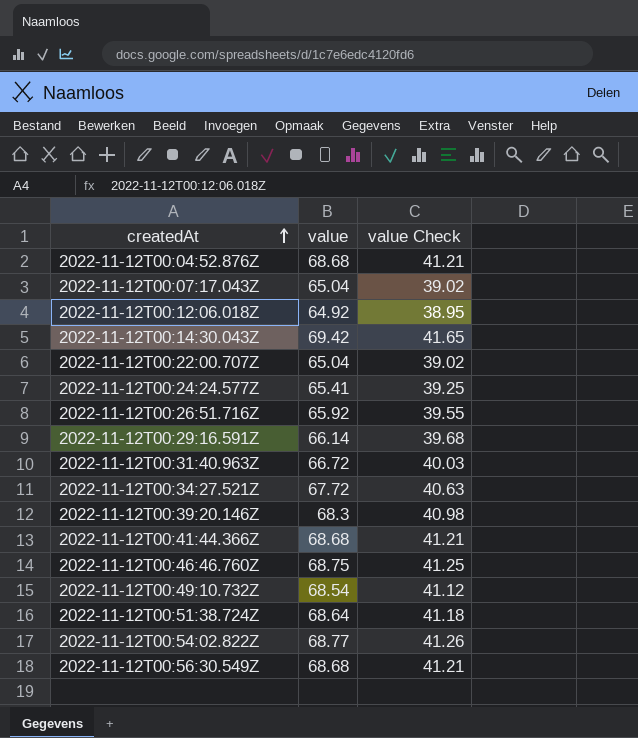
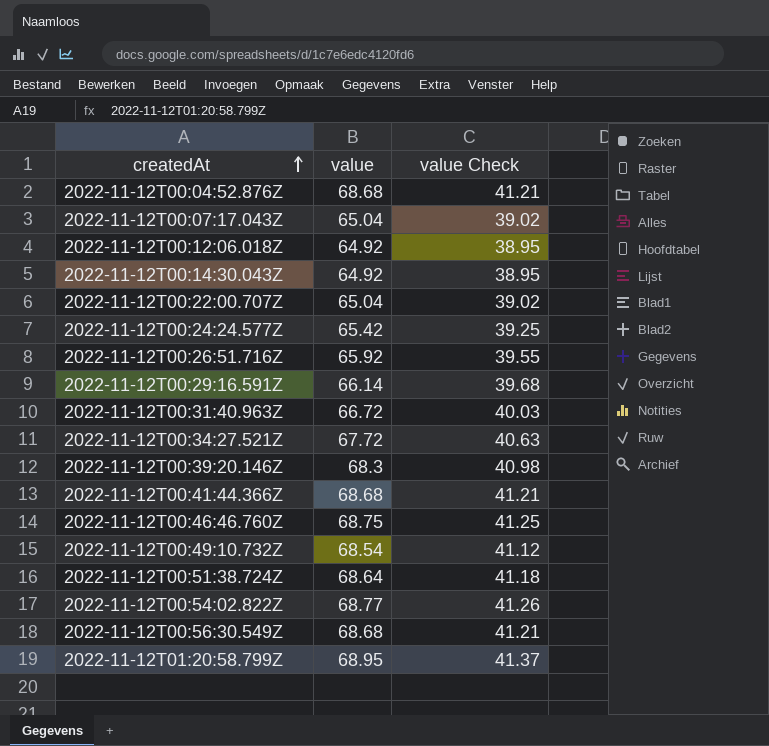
2022-11-12T00:14:30.043Z | value: 69.42 -> 64.92
2022-11-12T00:14:30.043Z | value Check: 41.65 -> 38.95
2022-11-12T00:24:24.577Z | value: 65.41 -> 65.42
row 2022-11-12T01:20:58.799Z: none -> 68.95 | 41.37

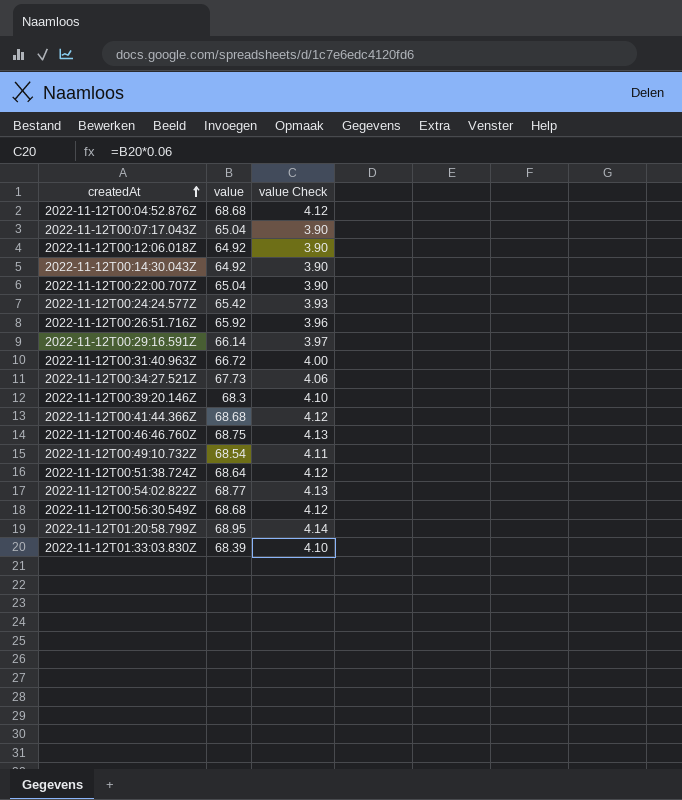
column value Check | formula: [value] * 0.6 -> [value] * 0.06
2022-11-12T00:34:27.521Z | value: 67.72 -> 67.73
row 2022-11-12T01:33:03.830Z: none -> 68.39 | 4.10

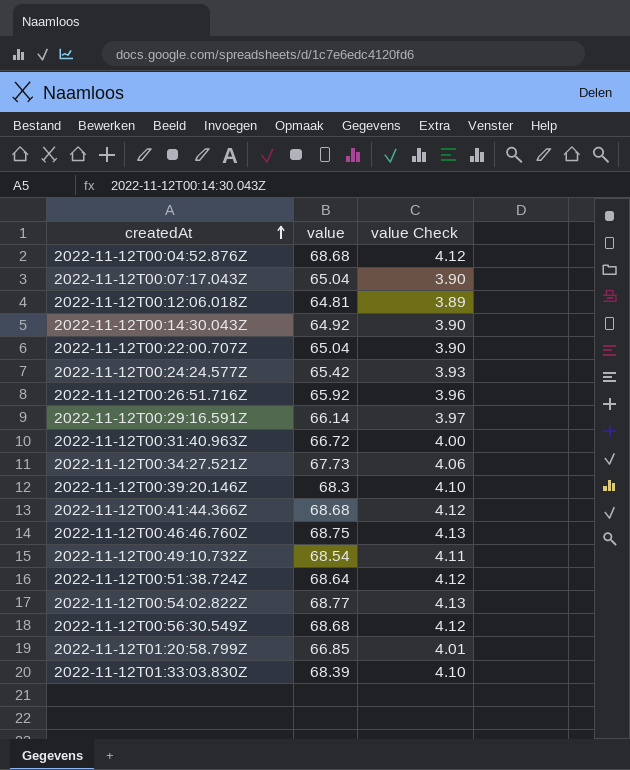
2022-11-12T00:12:06.018Z | value: 64.92 -> 64.81
2022-11-12T00:12:06.018Z | value Check: 3.90 -> 3.89
2022-11-12T01:20:58.799Z | value: 68.95 -> 66.85
2022-11-12T01:20:58.799Z | value Check: 4.14 -> 4.01

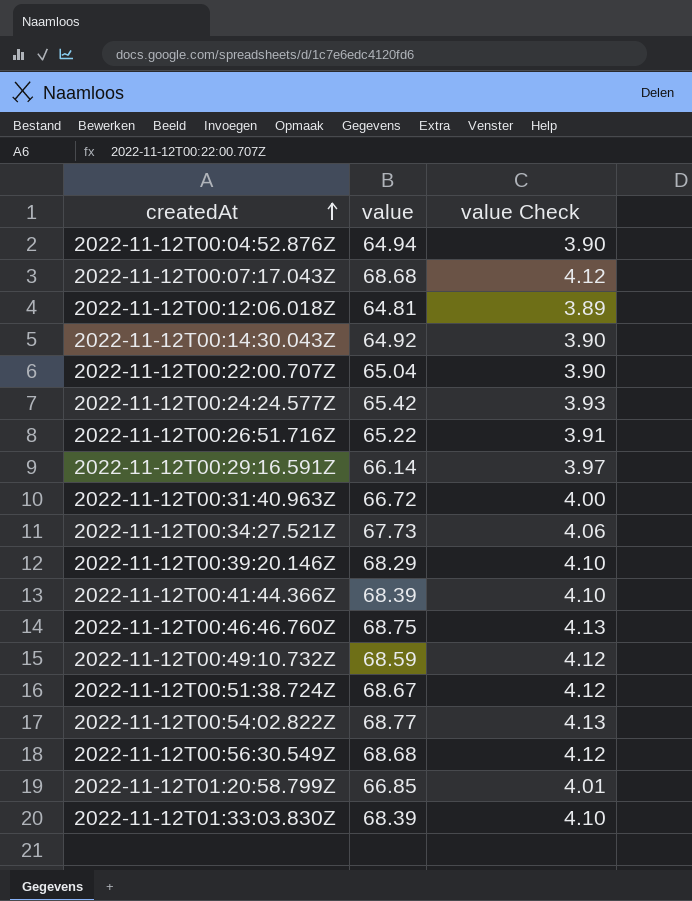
2022-11-12T00:04:52.876Z | value: 68.68 -> 64.94
2022-11-12T00:04:52.876Z | value Check: 4.12 -> 3.90
2022-11-12T00:07:17.043Z | value: 65.04 -> 68.68
2022-11-12T00:07:17.043Z | value Check: 3.90 -> 4.12
2022-11-12T00:26:51.716Z | value: 65.92 -> 65.22
2022-11-12T00:26:51.716Z | value Check: 3.96 -> 3.91
2022-11-12T00:39:20.146Z | value: 68.3 -> 68.29
2022-11-12T00:41:44.366Z | value: 68.68 -> 68.39
2022-11-12T00:41:44.366Z | value Check: 4.12 -> 4.10
2022-11-12T00:49:10.732Z | value: 68.54 -> 68.59
2022-11-12T00:49:10.732Z | value Check: 4.11 -> 4.12
2022-11-12T00:51:38.724Z | value: 68.64 -> 68.67

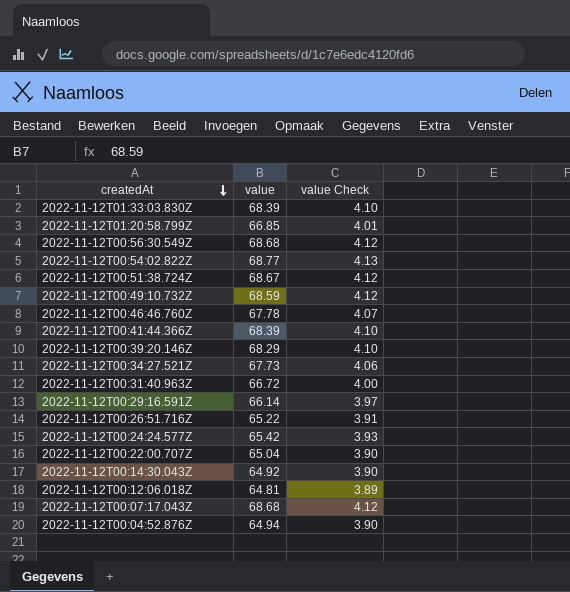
row order: createdAt ascending -> createdAt descending
2022-11-12T00:46:46.760Z | value: 68.75 -> 67.78
2022-11-12T00:46:46.760Z | value Check: 4.13 -> 4.07

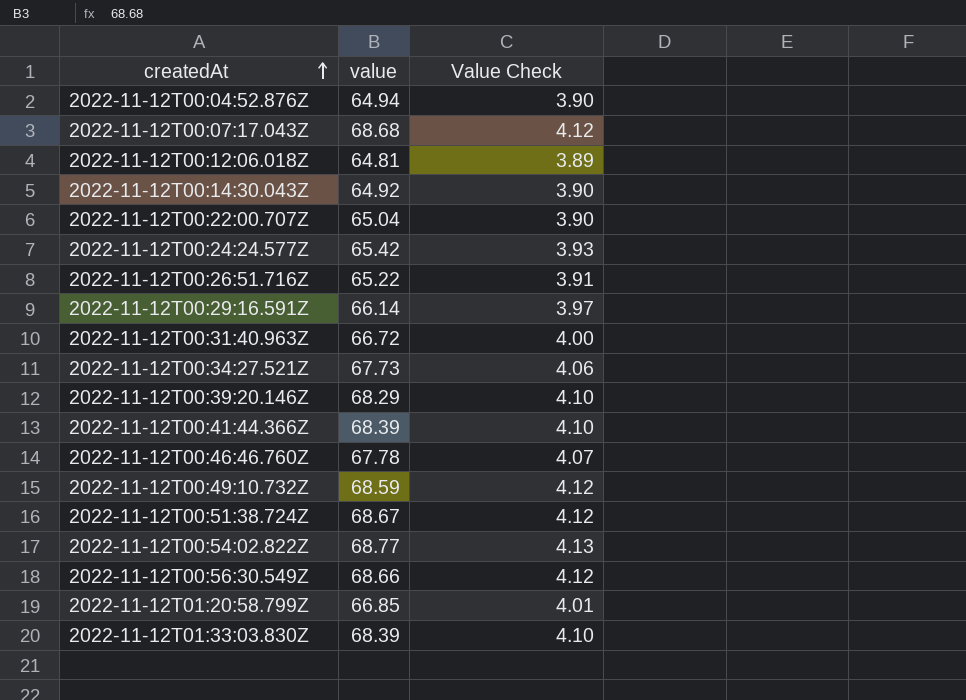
row order: createdAt descending -> createdAt ascending
column name: value Check -> Value Check
2022-11-12T00:56:30.549Z | value: 68.68 -> 68.66

